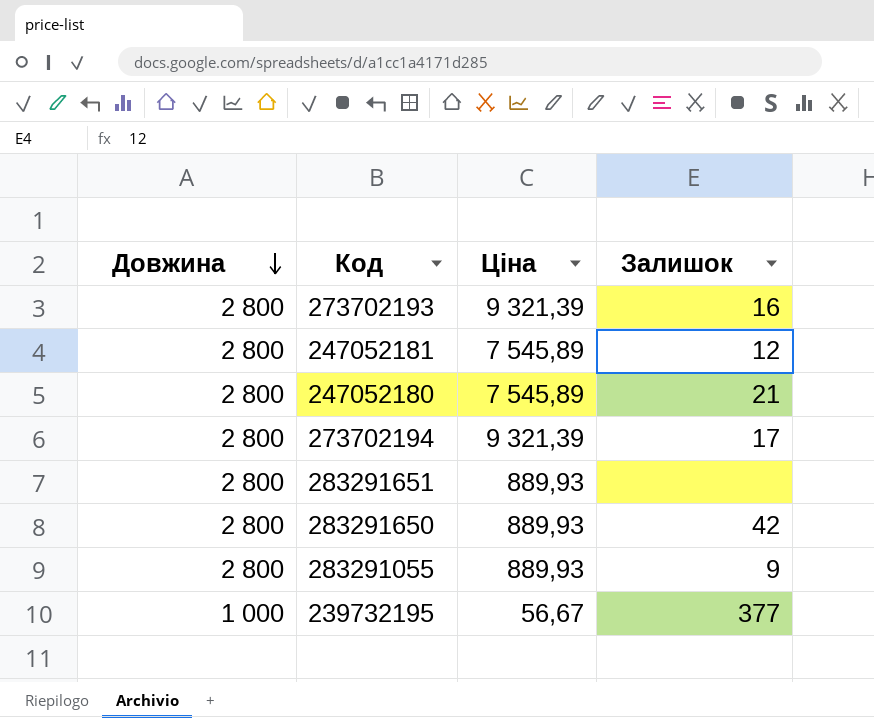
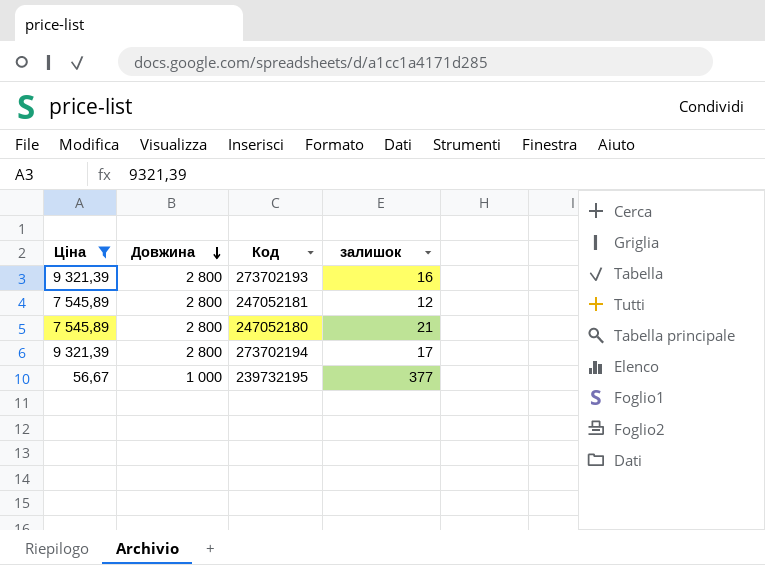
filter: none -> Ціна != 889,93
column Ціна | position: 3 -> 1
column name: Залишок -> залишок

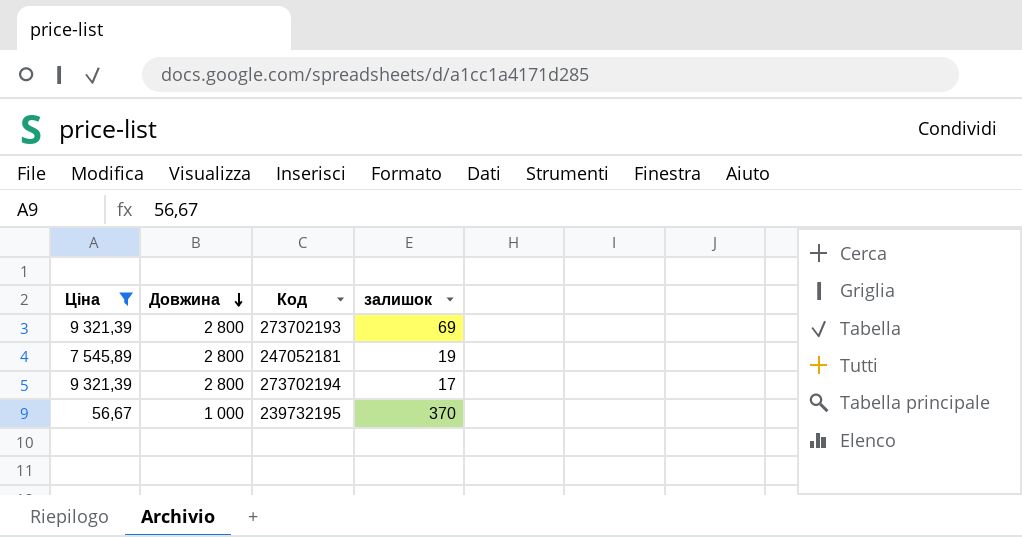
row 247052180: 7 545,89 | 2 800 | 21 -> none
273702193 | залишок: 16 -> 69
247052181 | залишок: 12 -> 19
239732195 | залишок: 377 -> 370

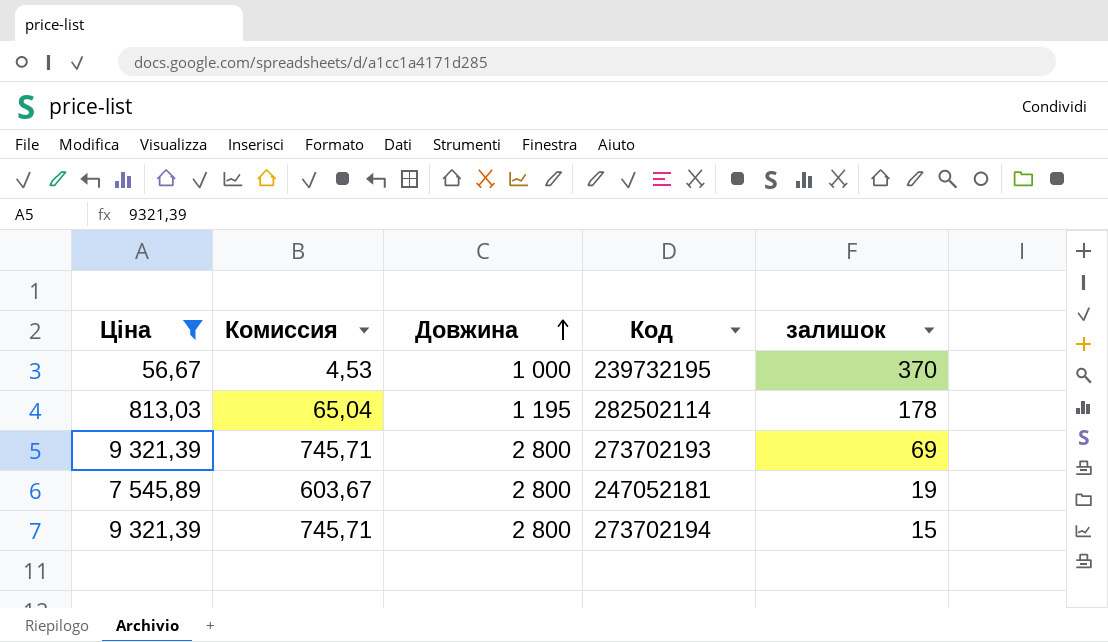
row order: Довжина descending -> Довжина ascending
column Комиссия | formula: none -> [Ціна] * 0,08
row 282502114: none -> 813,03 | 65,04 | 1 195 | 178
273702194 | залишок: 17 -> 15

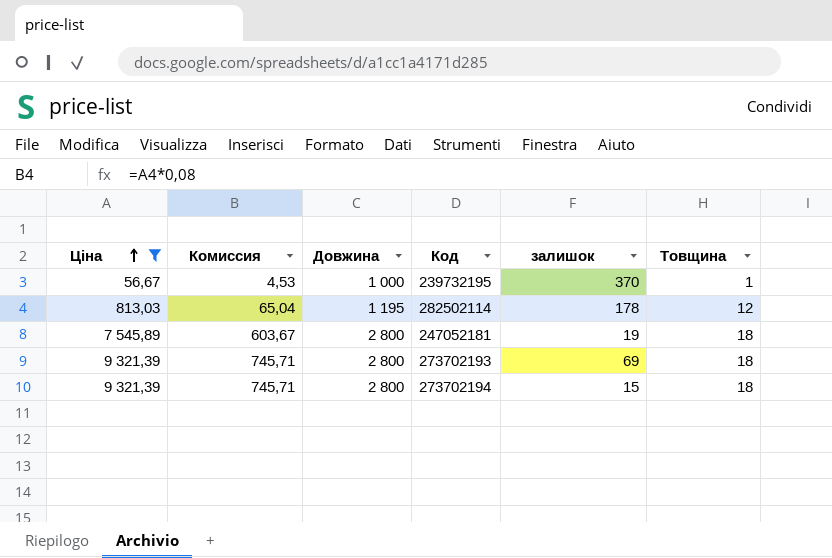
row order: Довжина ascending -> Ціна ascending
column Товщина | position: none -> 6

